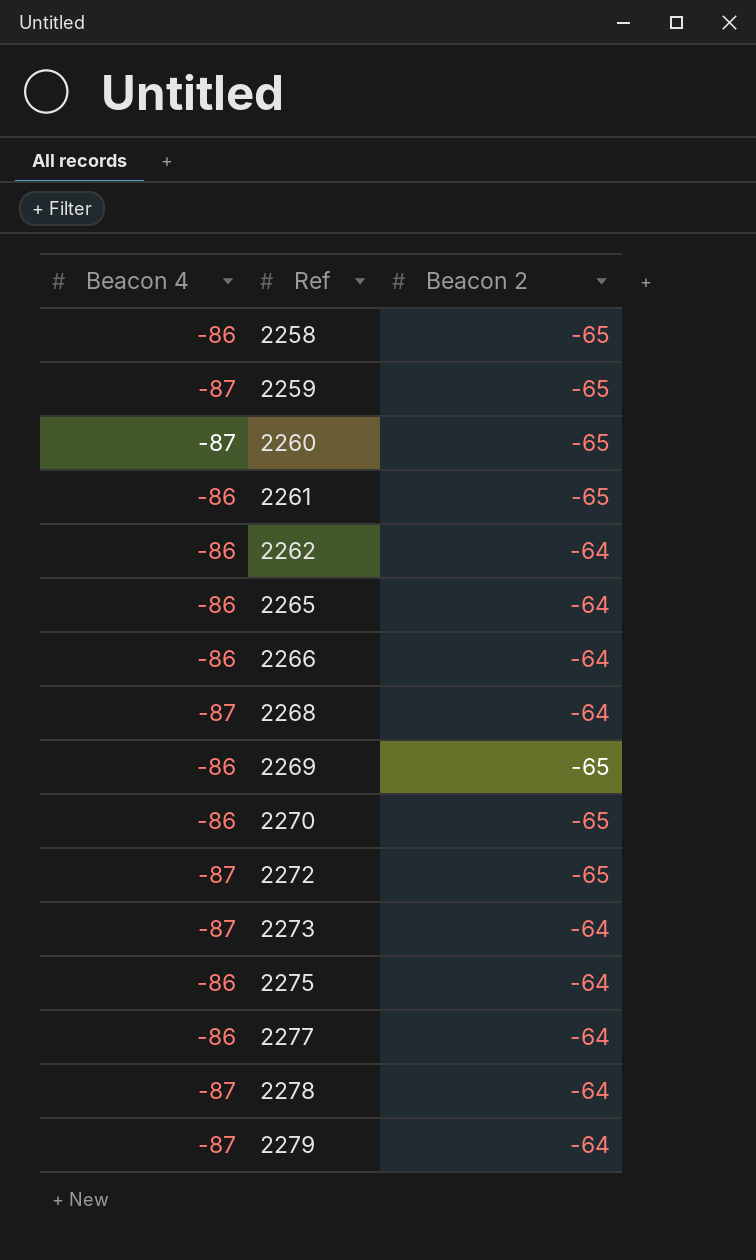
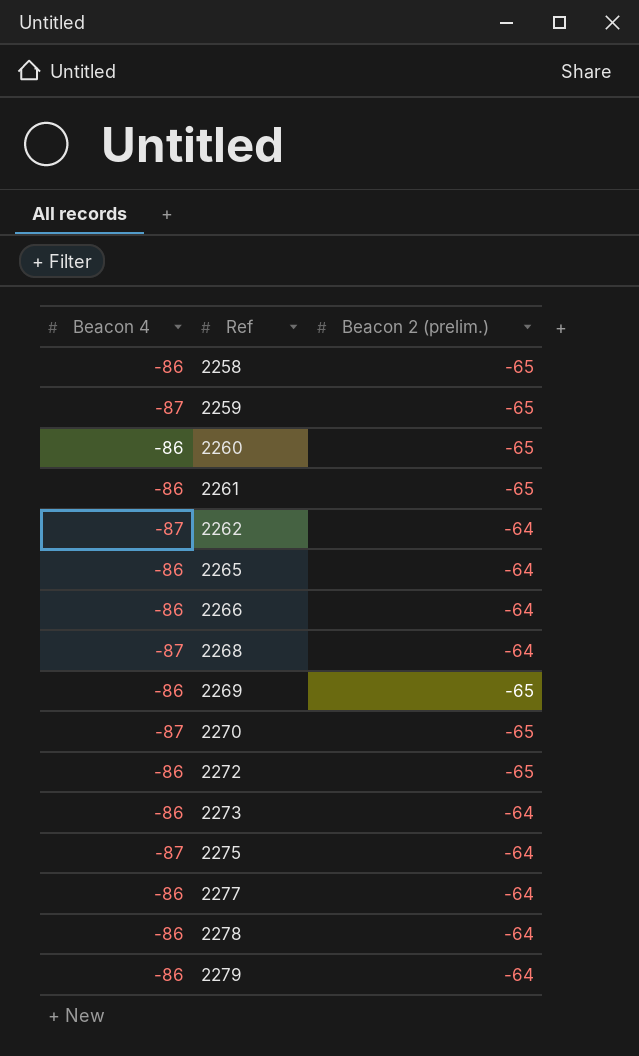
column name: Beacon 2 -> Beacon 2 (prelim.)
2260 | Beacon 4: -87 -> -86
2262 | Beacon 4: -86 -> -87
2270 | Beacon 4: -86 -> -87
2272 | Beacon 4: -87 -> -86
2273 | Beacon 4: -87 -> -86
2275 | Beacon 4: -86 -> -87
2278 | Beacon 4: -87 -> -86
2279 | Beacon 4: -87 -> -86

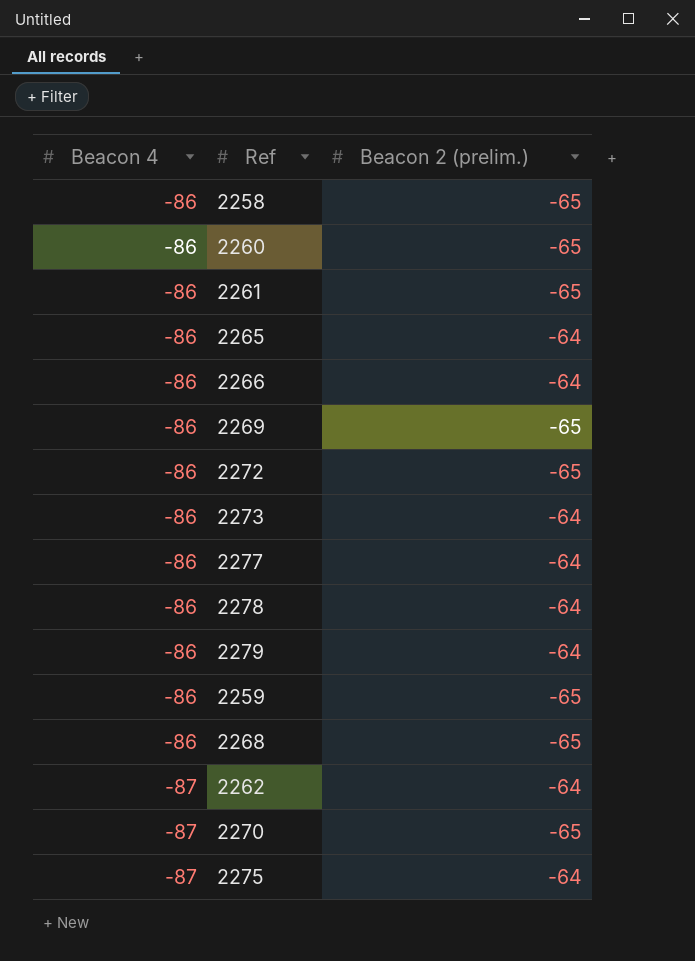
row order: Ref ascending -> Beacon 4 descending
2259 | Beacon 4: -87 -> -86
2268 | Beacon 4: -87 -> -86
2268 | Beacon 2 (prelim.): -64 -> -65

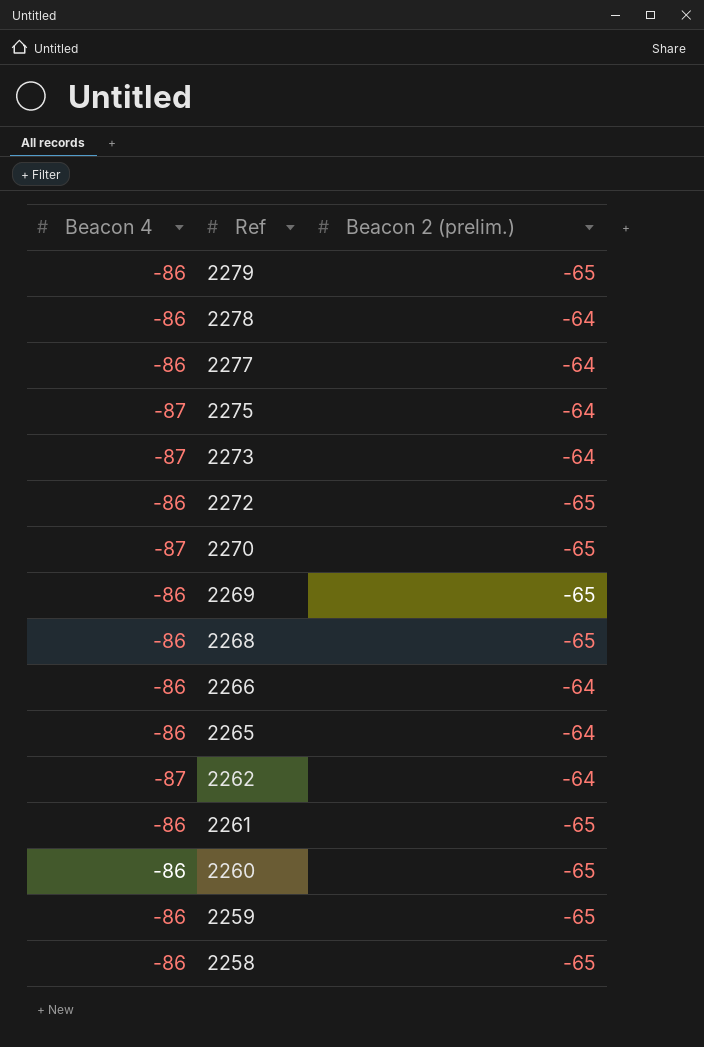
row order: Beacon 4 descending -> Ref descending
2279 | Beacon 2 (prelim.): -64 -> -65
2273 | Beacon 4: -86 -> -87

